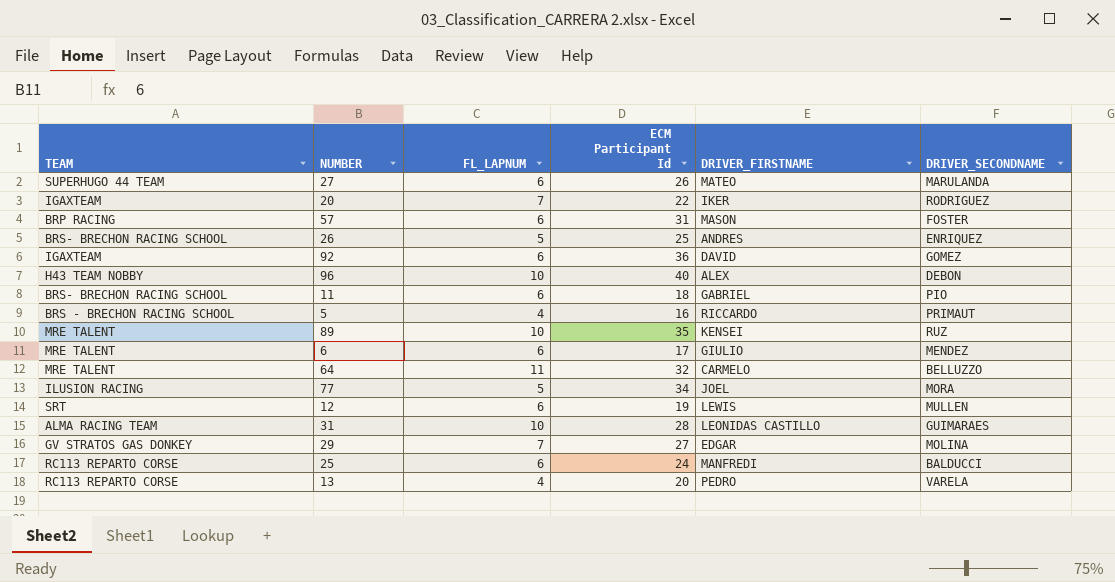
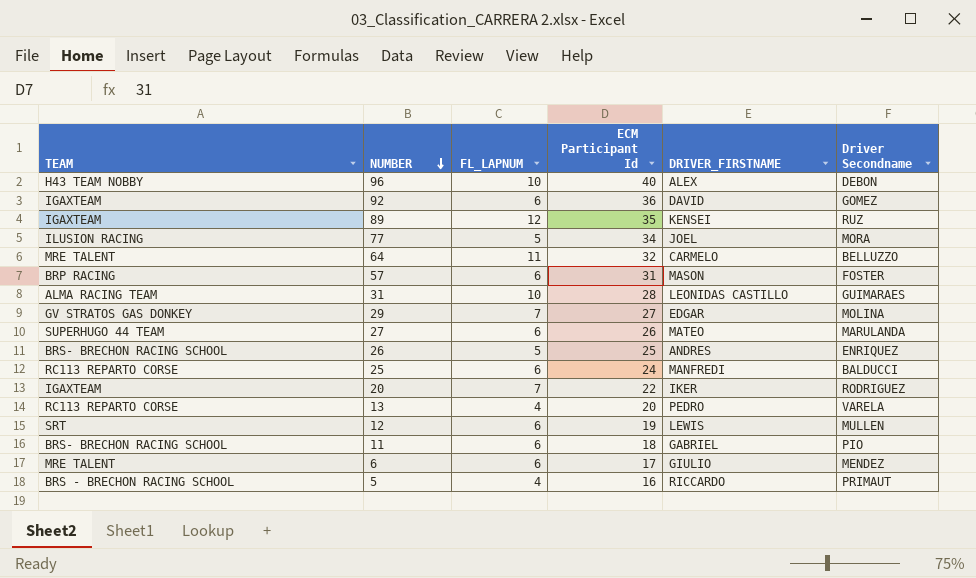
row order: none -> NUMBER descending
column name: DRIVER_SECONDNAME -> Driver Secondname
89 | TEAM: MRE TALENT -> IGAXTEAM
89 | FL_LAPNUM: 10 -> 12

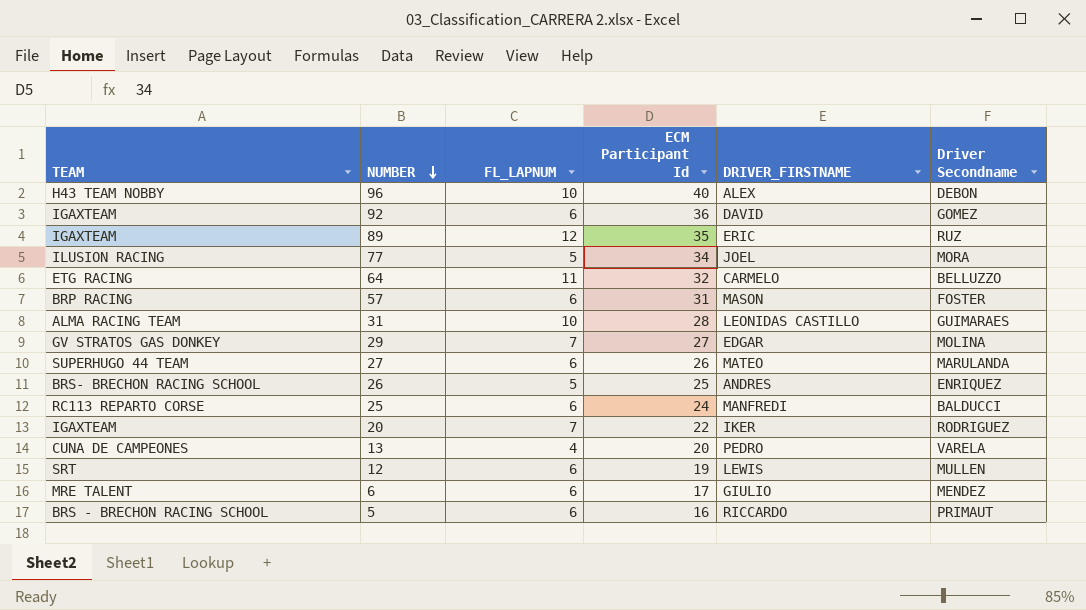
row 11: BRS- BRECHON RACING SCHOOL | 6 | 18 | GABRIEL | PIO -> none
89 | DRIVER_FIRSTNAME: KENSEI -> ERIC
64 | TEAM: MRE TALENT -> ETG RACING
13 | TEAM: RC113 REPARTO CORSE -> CUNA DE CAMPEONES
5 | FL_LAPNUM: 4 -> 6

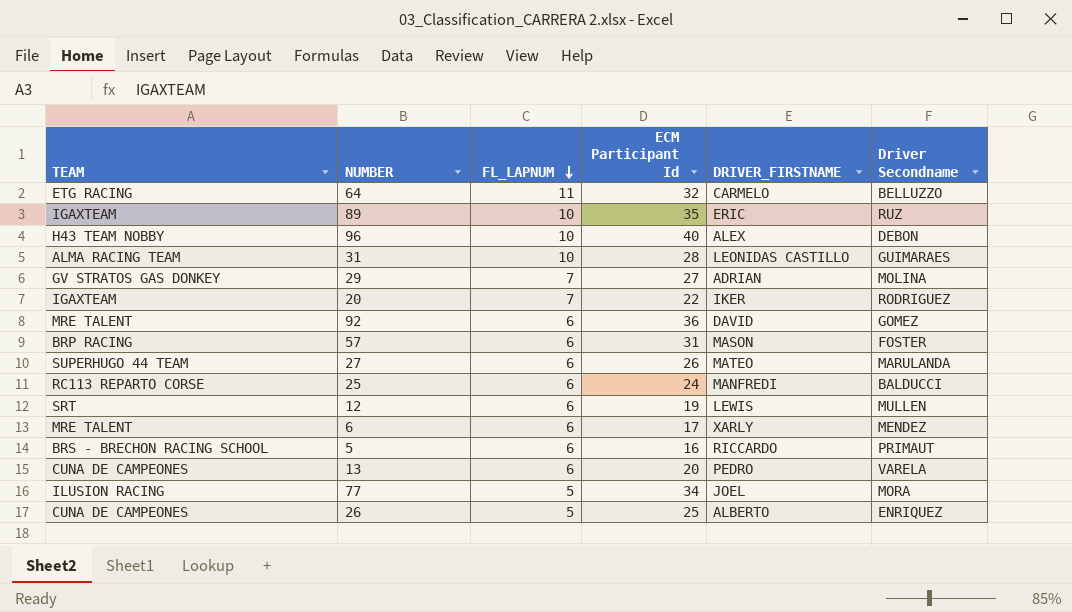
row order: NUMBER descending -> FL_LAPNUM descending
89 | FL_LAPNUM: 12 -> 10
29 | DRIVER_FIRSTNAME: EDGAR -> ADRIAN
92 | TEAM: IGAXTEAM -> MRE TALENT
6 | DRIVER_FIRSTNAME: GIULIO -> XARLY
13 | FL_LAPNUM: 4 -> 6
26 | TEAM: BRS- BRECHON RACING SCHOOL -> CUNA DE CAMPEONES
26 | DRIVER_FIRSTNAME: ANDRES -> ALBERTO

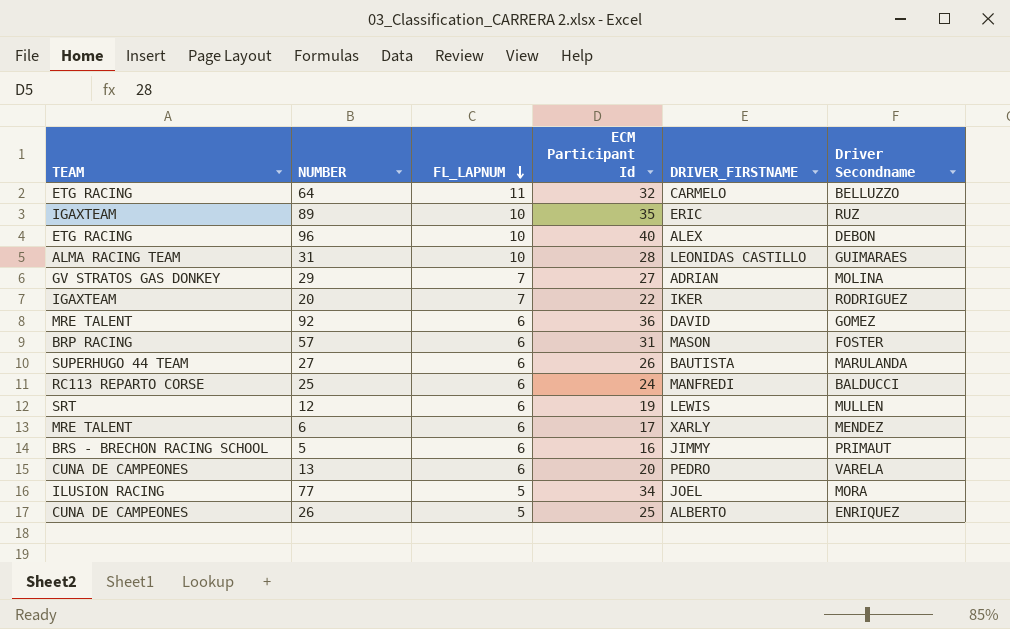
96 | TEAM: H43 TEAM NOBBY -> ETG RACING
27 | DRIVER_FIRSTNAME: MATEO -> BAUTISTA
5 | DRIVER_FIRSTNAME: RICCARDO -> JIMMY

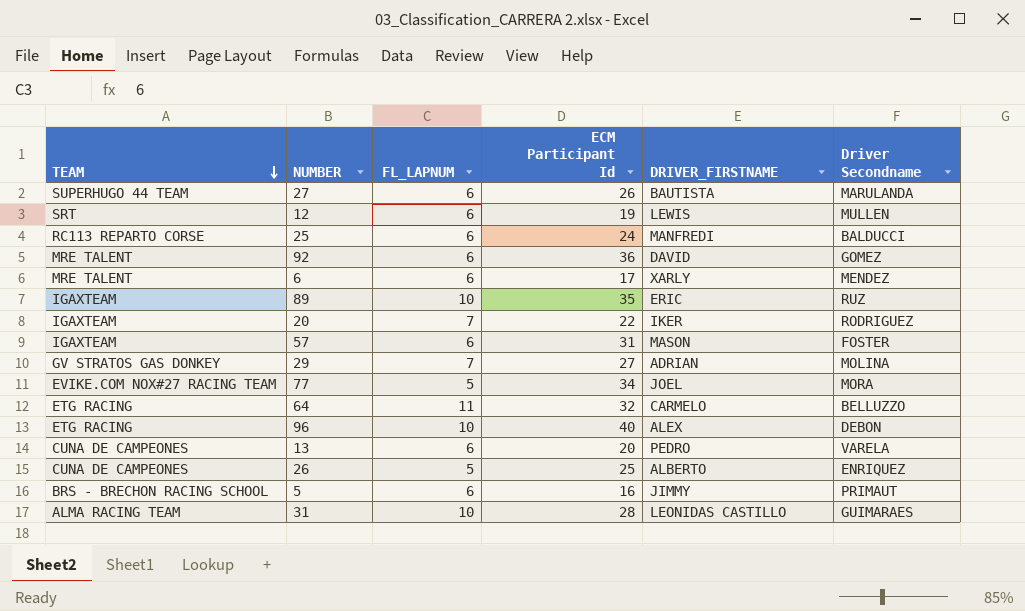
row order: FL_LAPNUM descending -> TEAM descending
57 | TEAM: BRP RACING -> IGAXTEAM
77 | TEAM: ILUSION RACING -> EVIKE.COM NOX#27 RACING TEAM

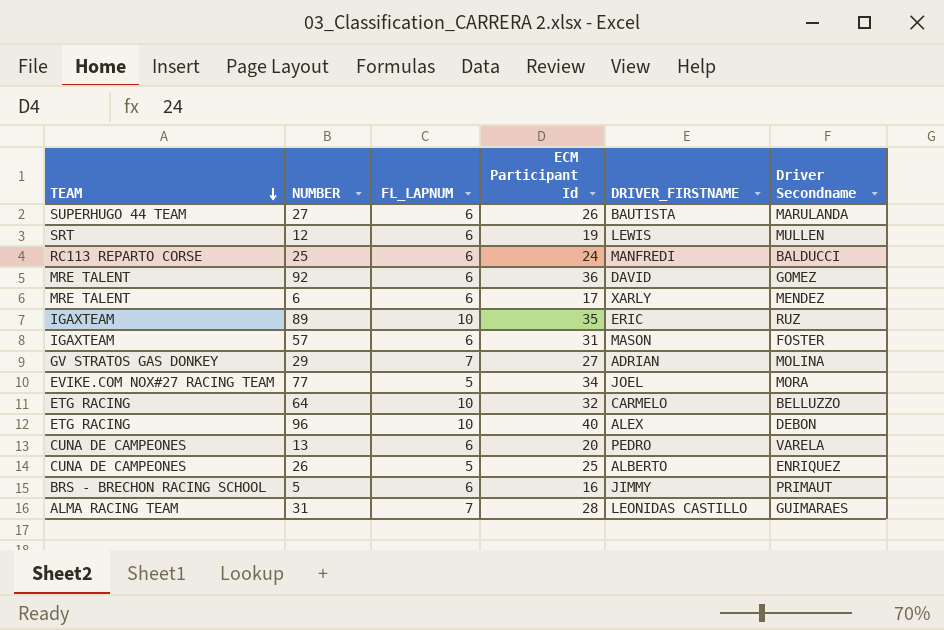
row 20: IGAXTEAM | 7 | 22 | IKER | RODRIGUEZ -> none
64 | FL_LAPNUM: 11 -> 10
31 | FL_LAPNUM: 10 -> 7

